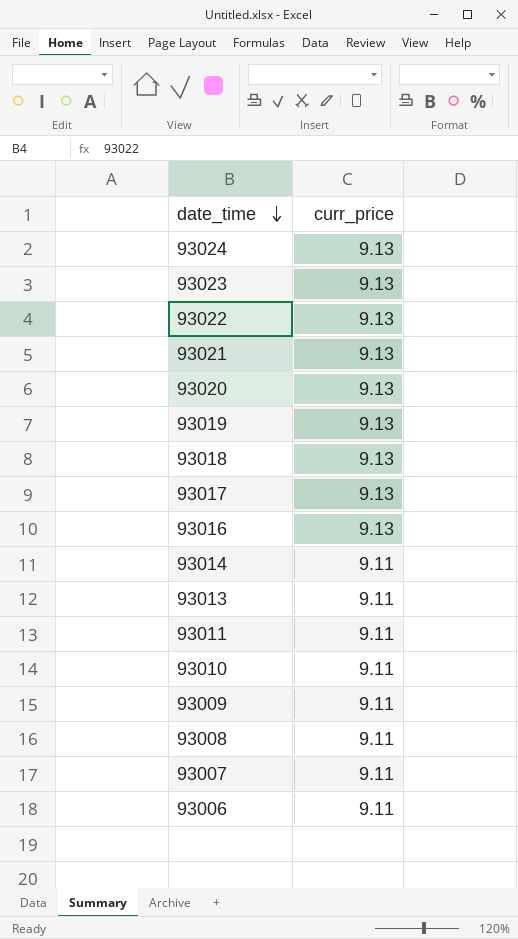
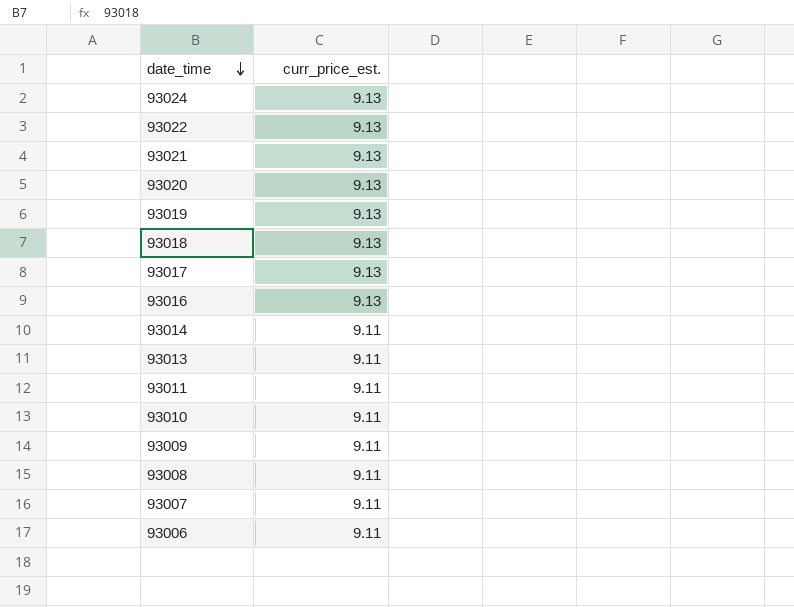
column name: curr_price -> curr_price_est.
row 93023: 9.13 -> none

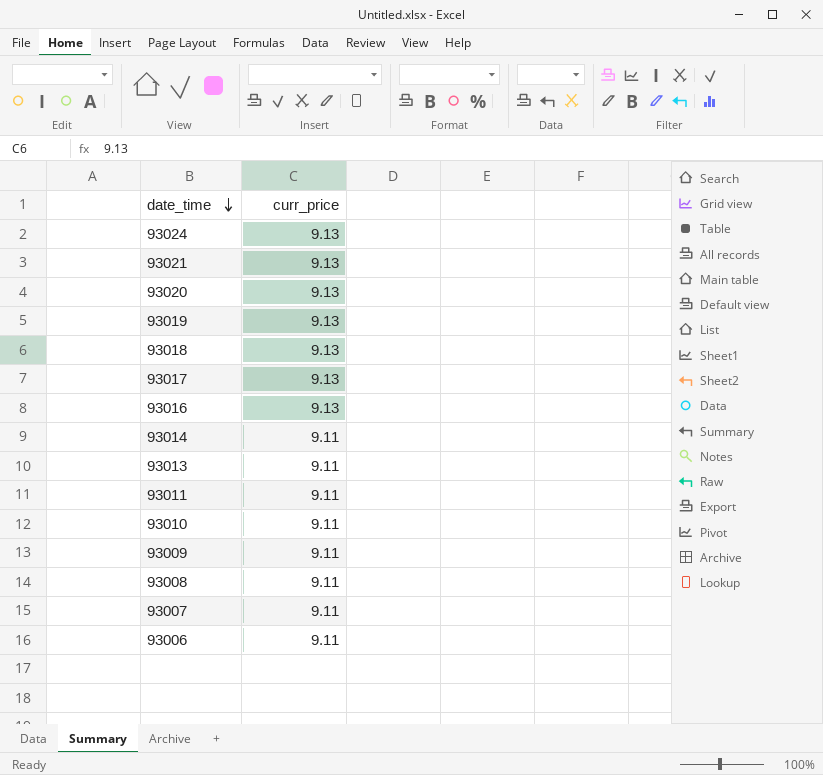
column name: curr_price_est. -> curr_price
row 93022: 9.13 -> none

